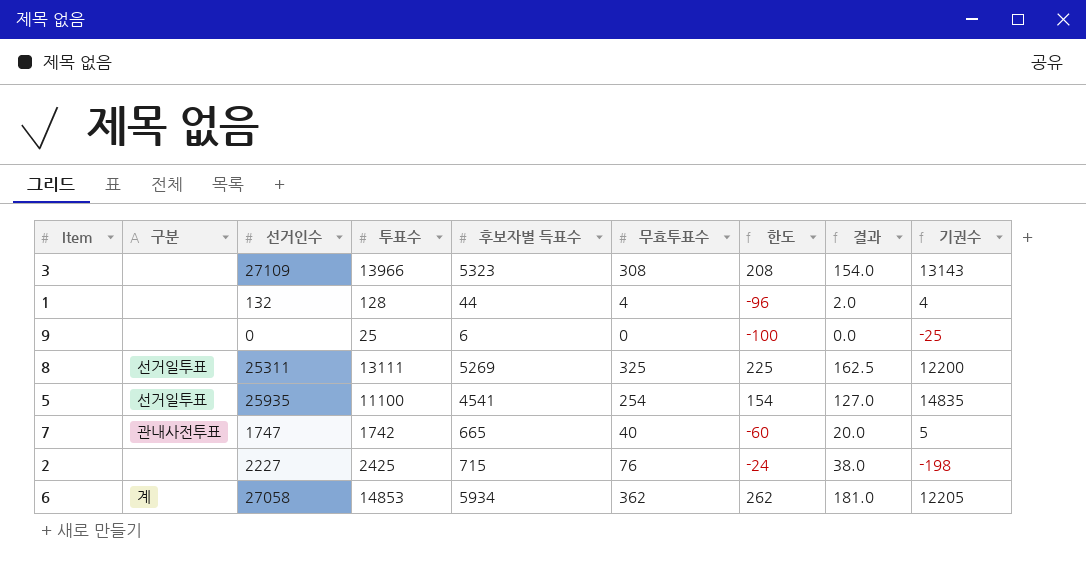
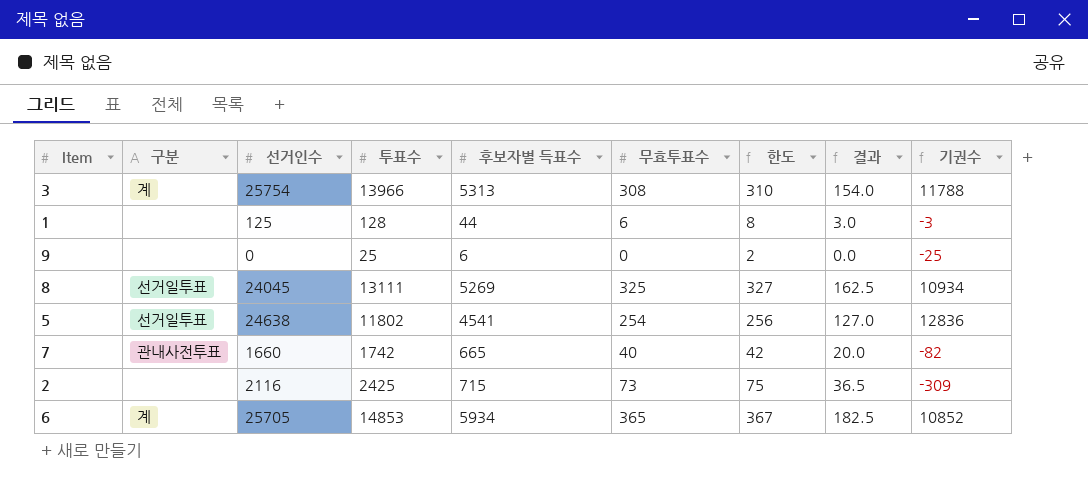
column 한도 | formula: [무효투표수] - 100 -> [무효투표수] + 2
3 | 구분: none -> 계
3 | 선거인수: 27109 -> 25754
3 | 후보자별 득표수: 5323 -> 5313
3 | 기권수: 13143 -> 11788
1 | 선거인수: 132 -> 125
1 | 무효투표수: 4 -> 6
1 | 결과: 2.0 -> 3.0
1 | 기권수: 4 -> -3
8 | 선거인수: 25311 -> 24045
8 | 기권수: 12200 -> 10934
5 | 선거인수: 25935 -> 24638
5 | 투표수: 11100 -> 11802
5 | 기권수: 14835 -> 12836
7 | 선거인수: 1747 -> 1660
7 | 기권수: 5 -> -82
2 | 선거인수: 2227 -> 2116
2 | 무효투표수: 76 -> 73
2 | 결과: 38.0 -> 36.5
2 | 기권수: -198 -> -309
6 | 선거인수: 27058 -> 25705
6 | 무효투표수: 362 -> 365
6 | 결과: 181.0 -> 182.5
6 | 기권수: 12205 -> 10852

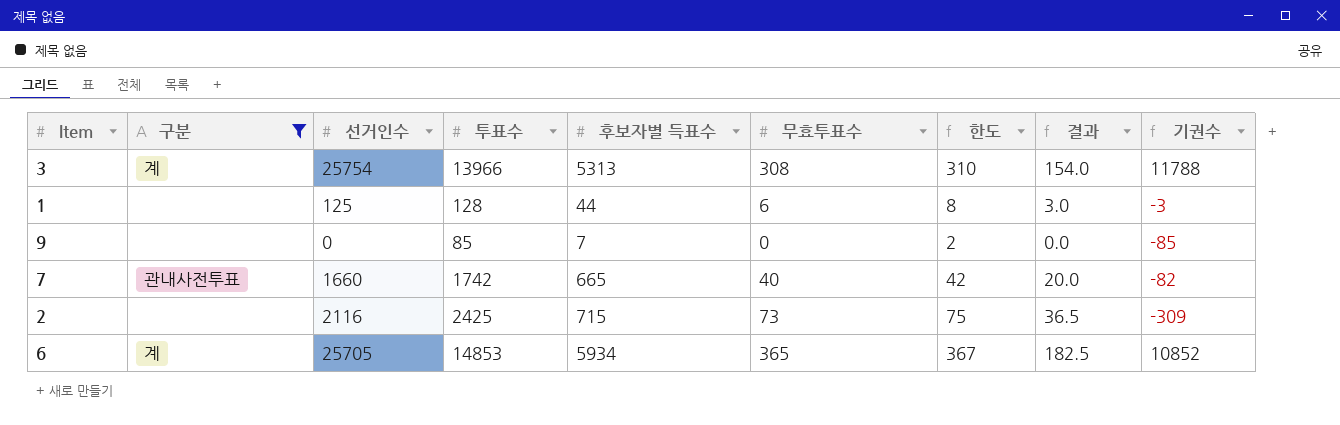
filter: none -> 구분 != 선거일투표
9 | 투표수: 25 -> 85
9 | 후보자별 득표수: 6 -> 7
9 | 기권수: -25 -> -85

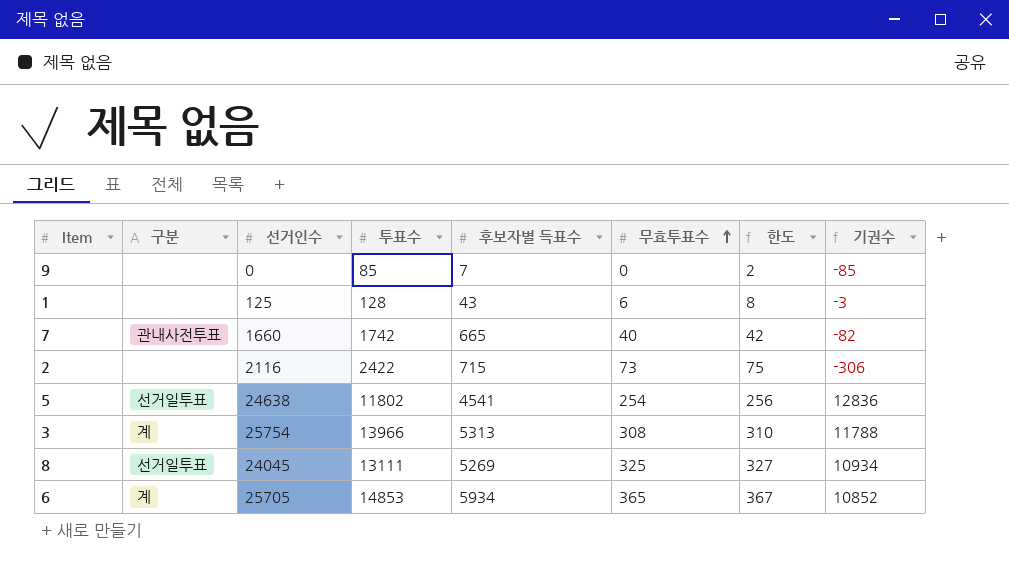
filter: 구분 != 선거일투표 -> none
row order: none -> 무효투표수 ascending
column 결과 | formula: [무효투표수] * 0.5 -> none
1 | 후보자별 득표수: 44 -> 43
2 | 투표수: 2425 -> 2422
2 | 기권수: -309 -> -306

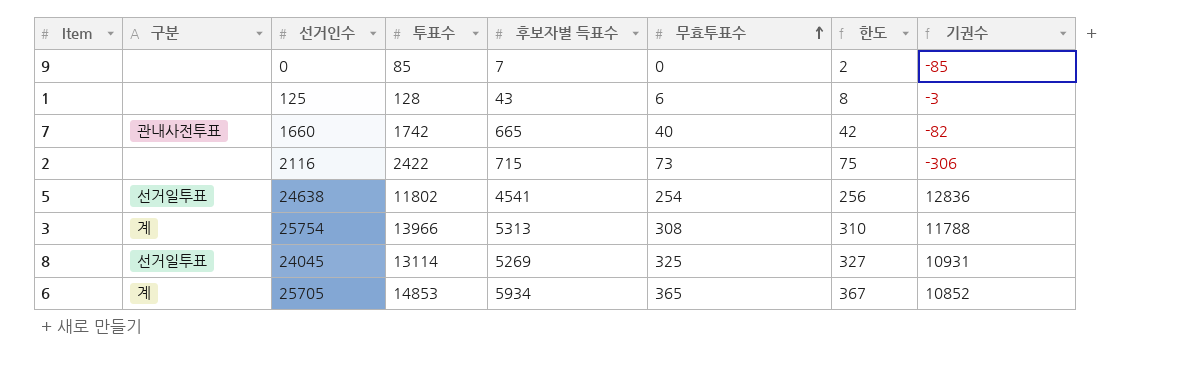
8 | 투표수: 13111 -> 13114
8 | 기권수: 10934 -> 10931

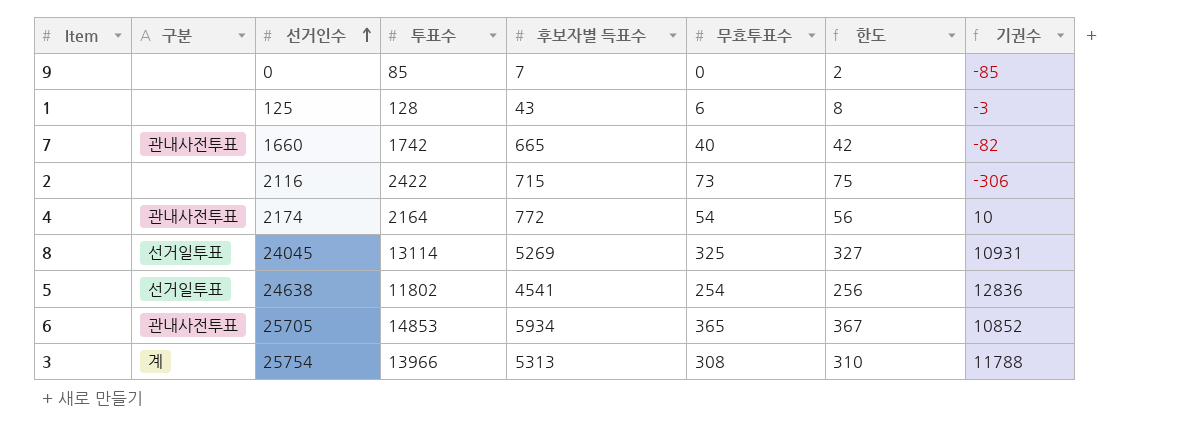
row order: 무효투표수 ascending -> 선거인수 ascending
row 4: none -> 관내사전투표 | 2174 | 2164 | 772 | 54 | 56 | 10
6 | 구분: 계 -> 관내사전투표

